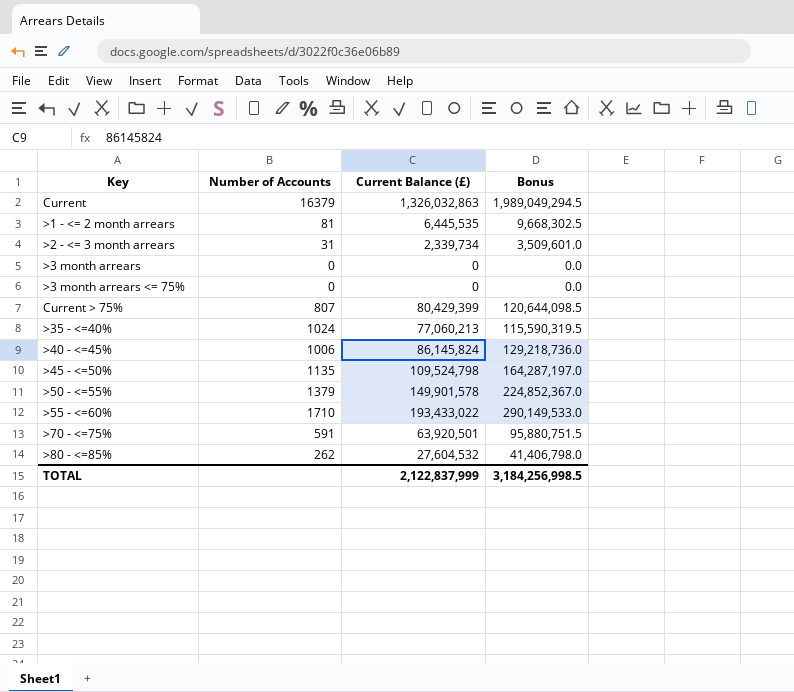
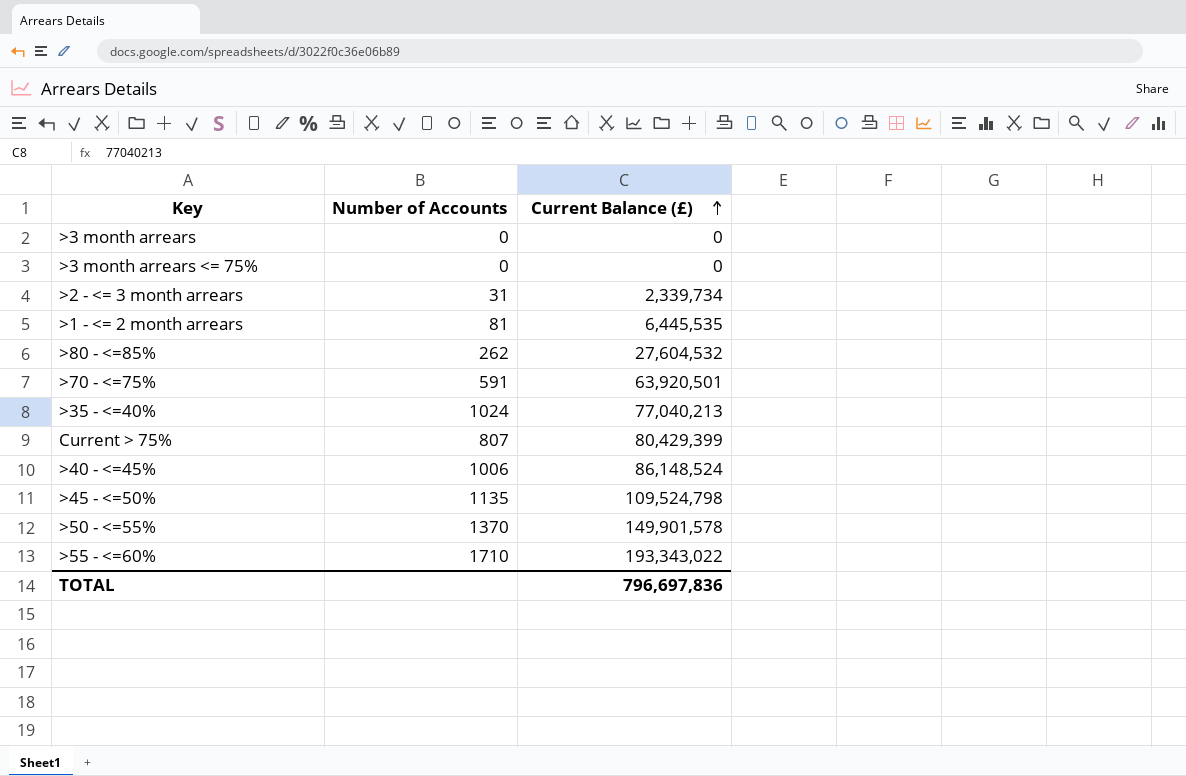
row order: none -> Current Balance (£) ascending
column Bonus | formula: [Current Balance (£)] * 1.5 -> none
row Current: 16379 | 1,326,032,863 | 1,989,049,294.5 -> none
>35 - <=40% | Current Balance (£): 77,060,213 -> 77,040,213
>40 - <=45% | Current Balance (£): 86,145,824 -> 86,148,524
>50 - <=55% | Number of Accounts: 1379 -> 1370
>55 - <=60% | Current Balance (£): 193,433,022 -> 193,343,022
TOTAL | Current Balance (£): 2,122,837,999 -> 796,697,836

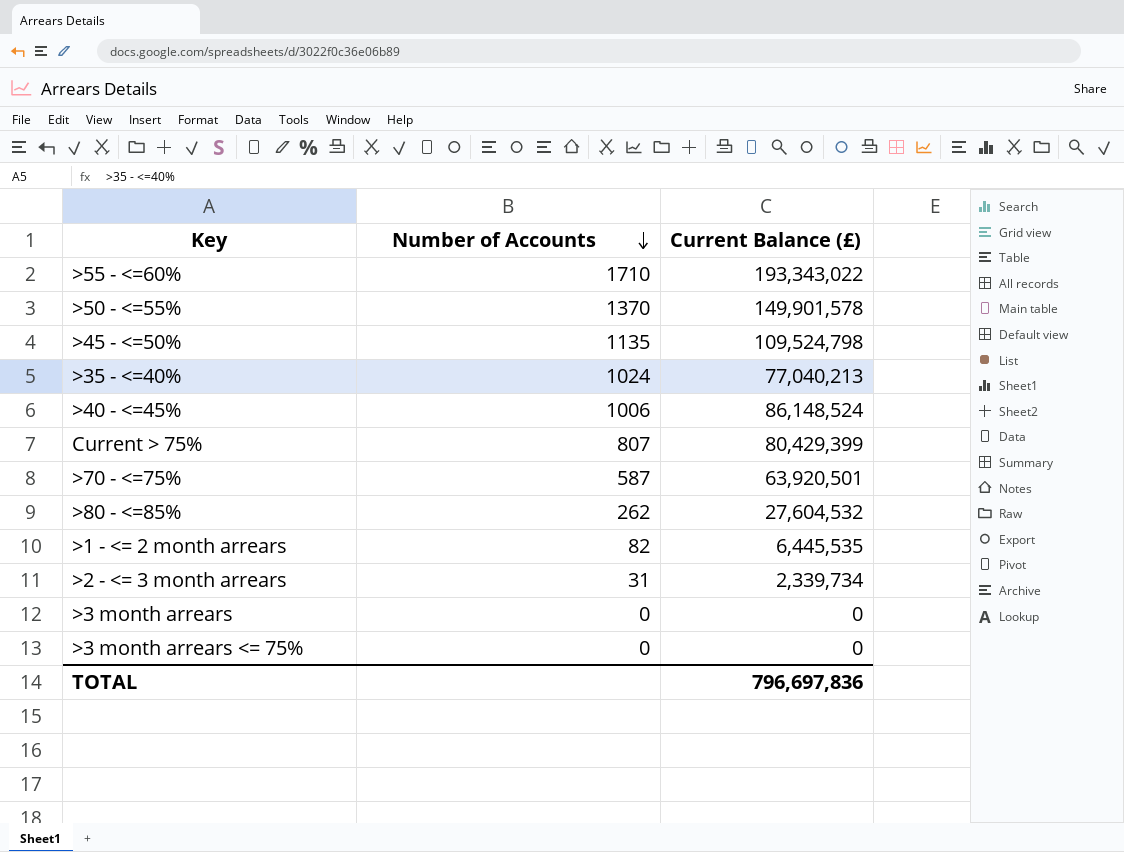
row order: Current Balance (£) ascending -> Number of Accounts descending
>70 - <=75% | Number of Accounts: 591 -> 587
>1 - <= 2 month arrears | Number of Accounts: 81 -> 82

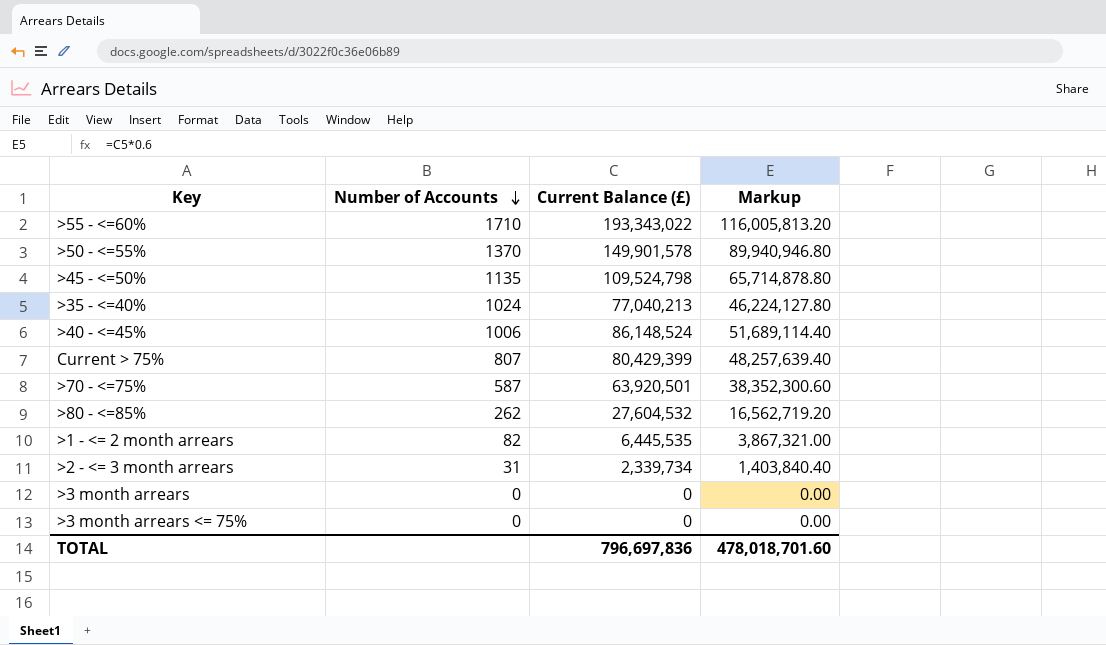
column Markup | formula: none -> [Current Balance (£)] * 0.6

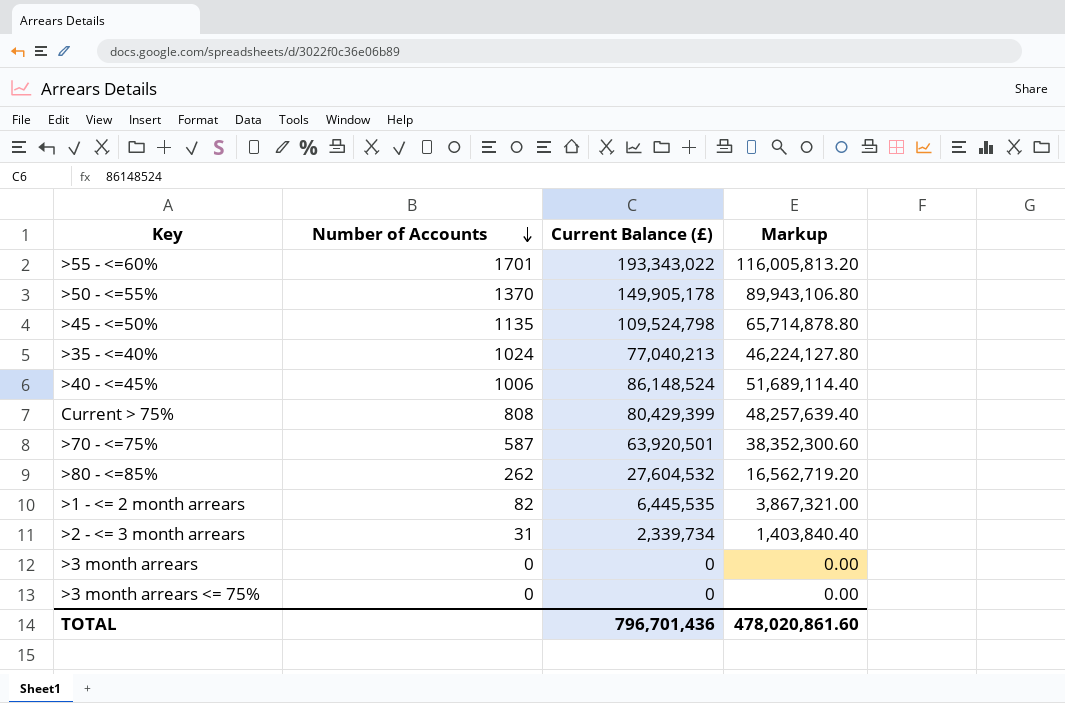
>55 - <=60% | Number of Accounts: 1710 -> 1701
>50 - <=55% | Current Balance (£): 149,901,578 -> 149,905,178
>50 - <=55% | Markup: 89,940,946.80 -> 89,943,106.80
Current > 75% | Number of Accounts: 807 -> 808
TOTAL | Current Balance (£): 796,697,836 -> 796,701,436
TOTAL | Markup: 478,018,701.60 -> 478,020,861.60

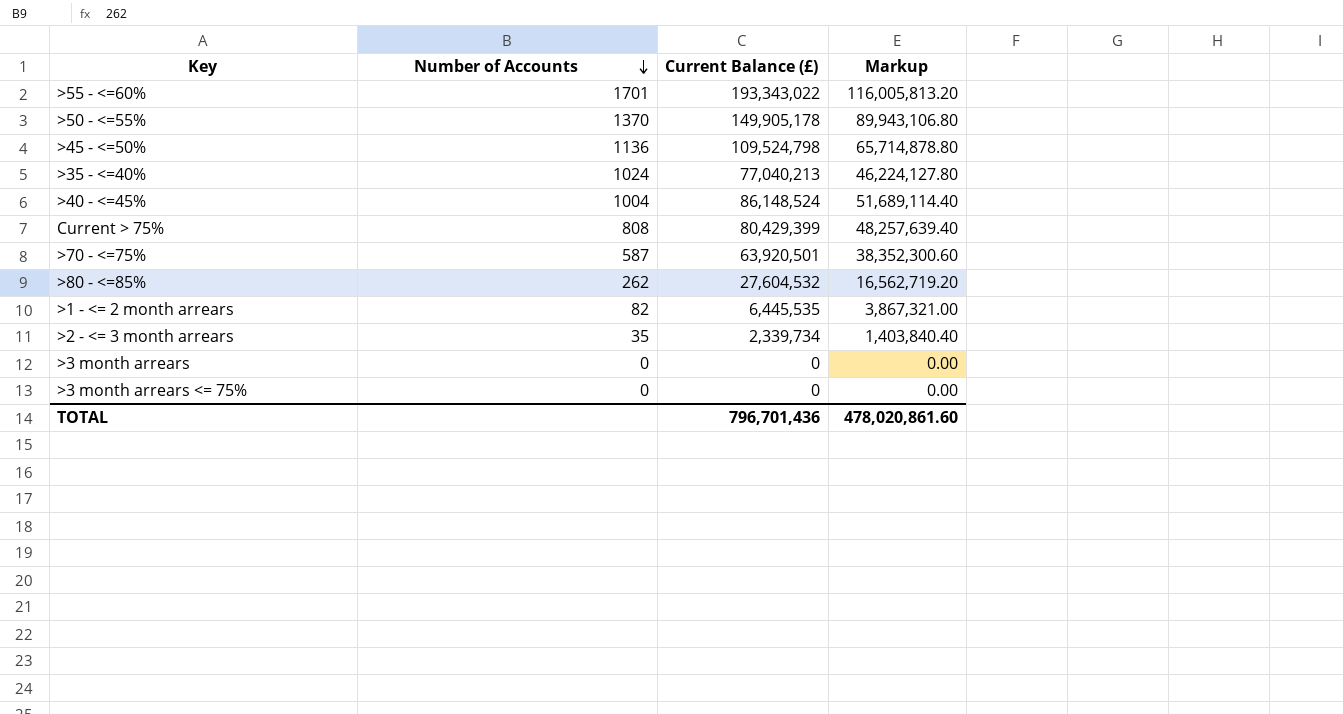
>45 - <=50% | Number of Accounts: 1135 -> 1136
>40 - <=45% | Number of Accounts: 1006 -> 1004
>2 - <= 3 month arrears | Number of Accounts: 31 -> 35

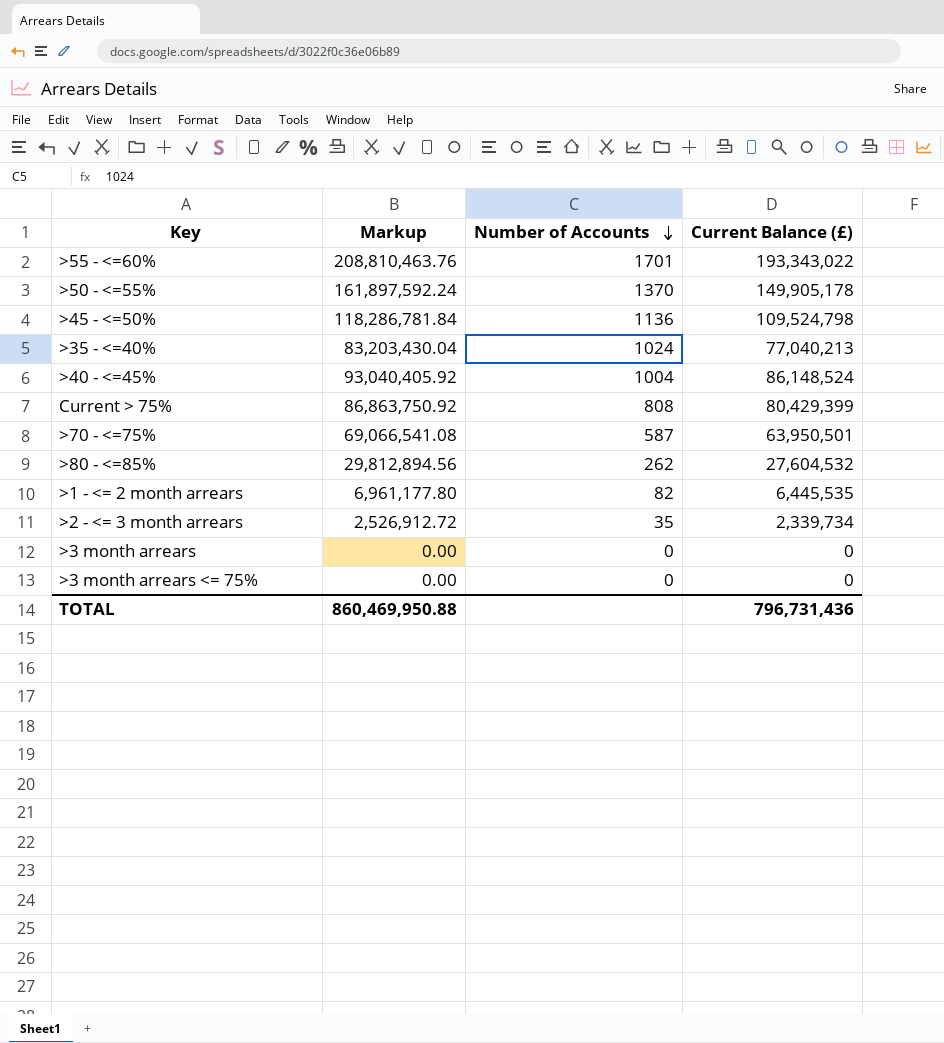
column Markup | formula: [Current Balance (£)] * 0.6 -> [Current Balance (£)] * 1.08
column Markup | position: 4 -> 2
>70 - <=75% | Current Balance (£): 63,920,501 -> 63,950,501
TOTAL | Markup: 478,020,861.60 -> 860,469,950.88
TOTAL | Current Balance (£): 796,701,436 -> 796,731,436

